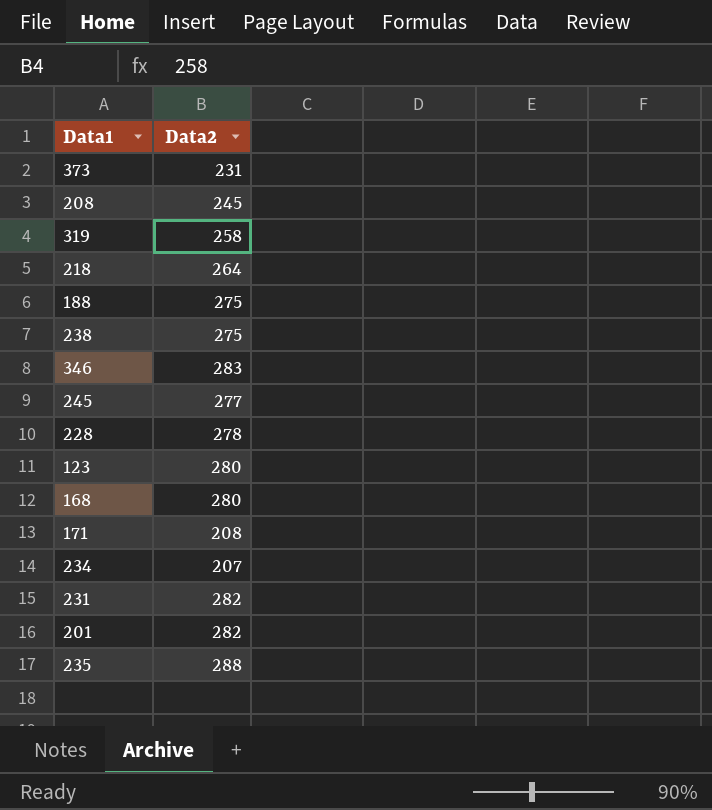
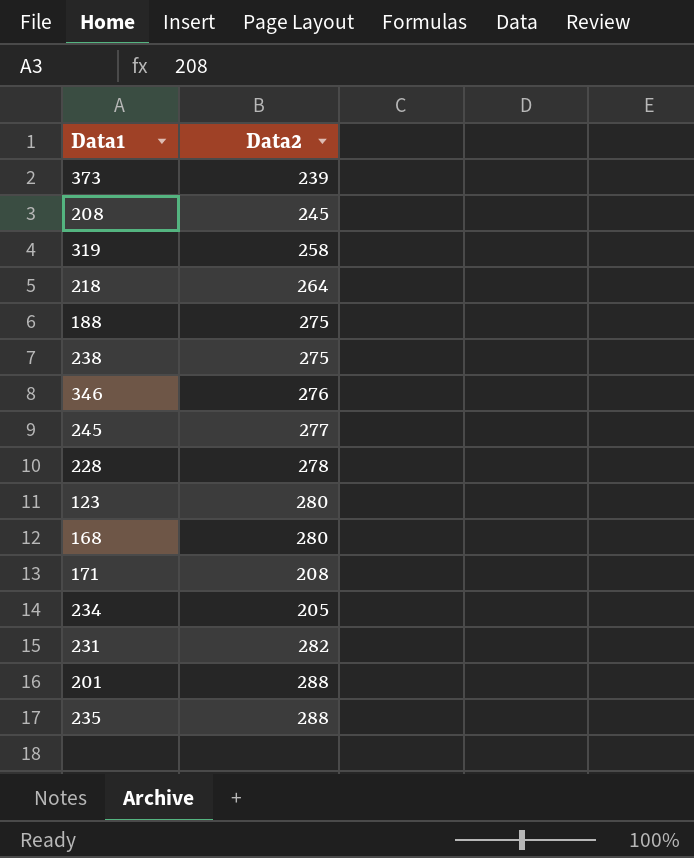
373 | Data2: 231 -> 239
346 | Data2: 283 -> 276
234 | Data2: 207 -> 205
201 | Data2: 282 -> 288

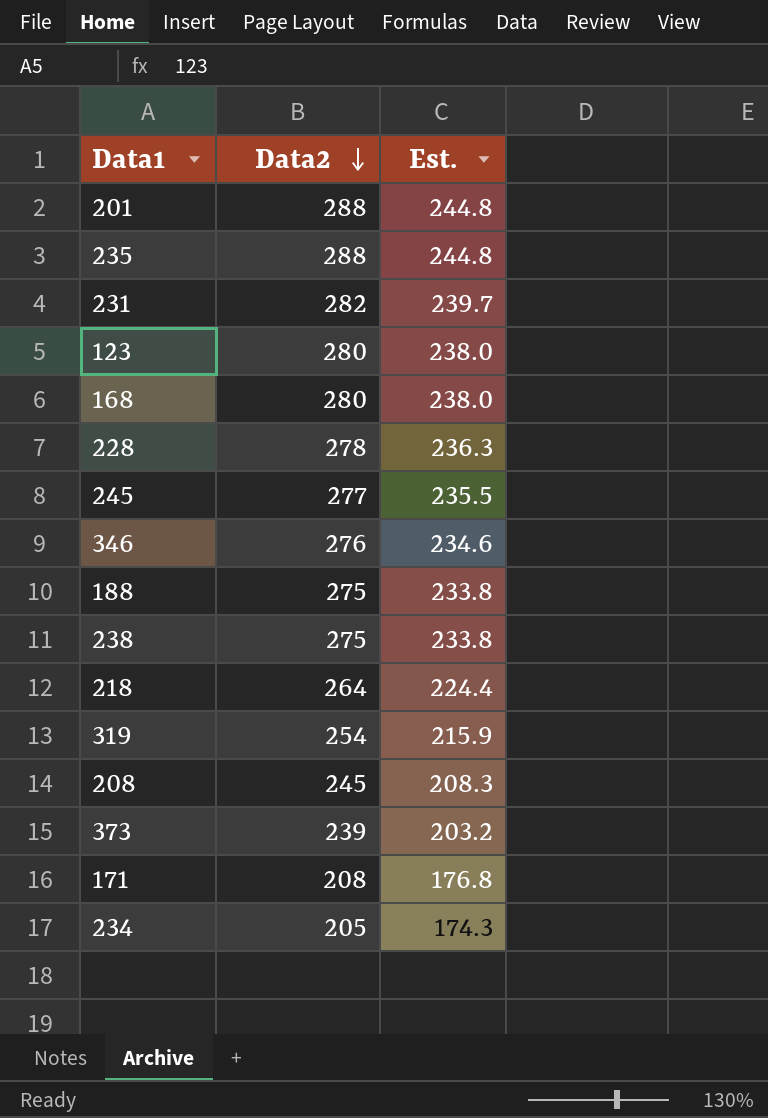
row order: none -> Data2 descending
column Est. | formula: none -> [Data2] * 0.85
319 | Data2: 258 -> 254

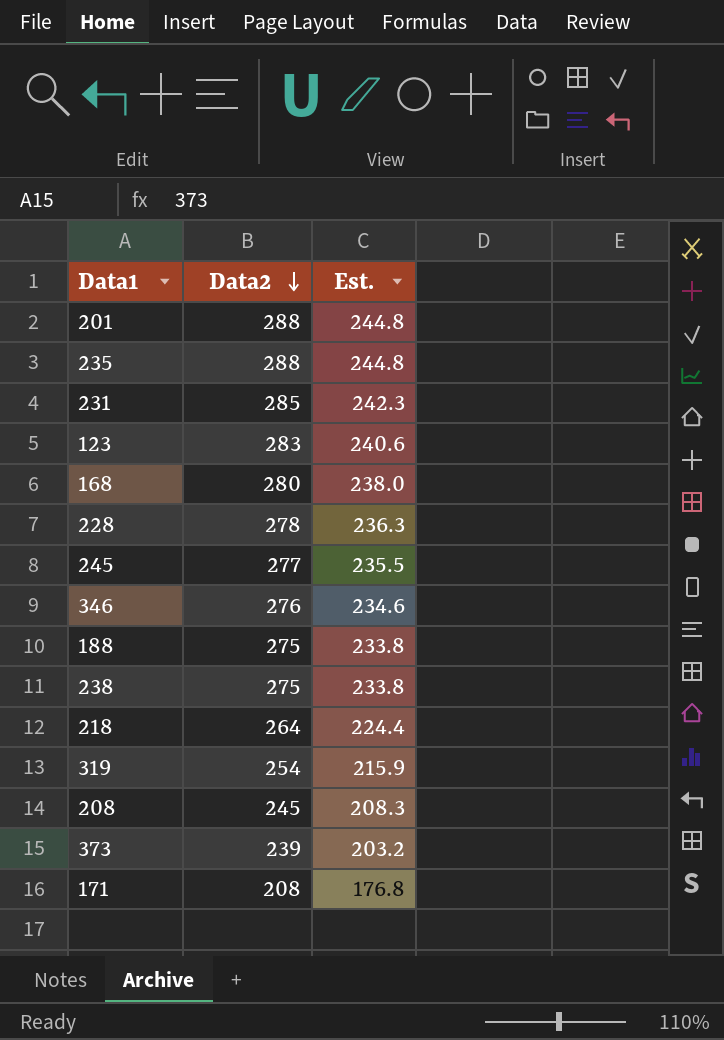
row 234: 205 | 174.3 -> none
231 | Data2: 282 -> 285
231 | Est.: 239.7 -> 242.3
123 | Data2: 280 -> 283
123 | Est.: 238.0 -> 240.6

